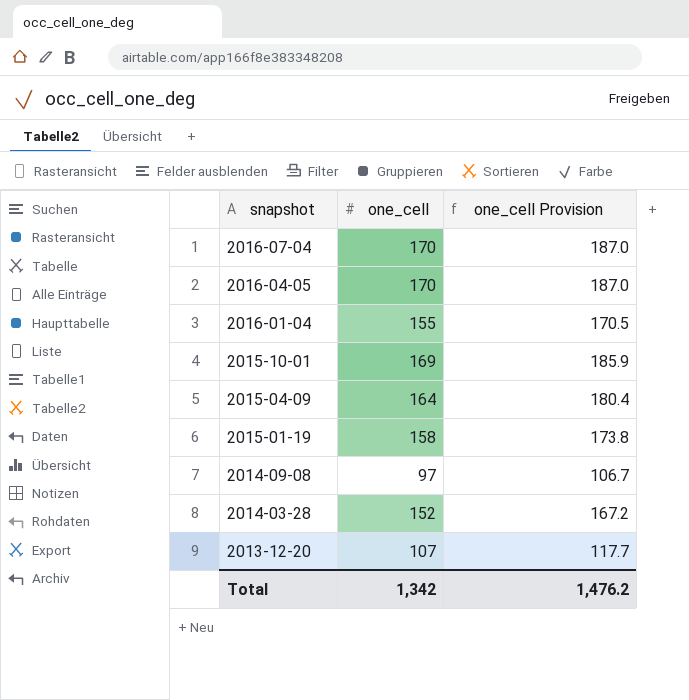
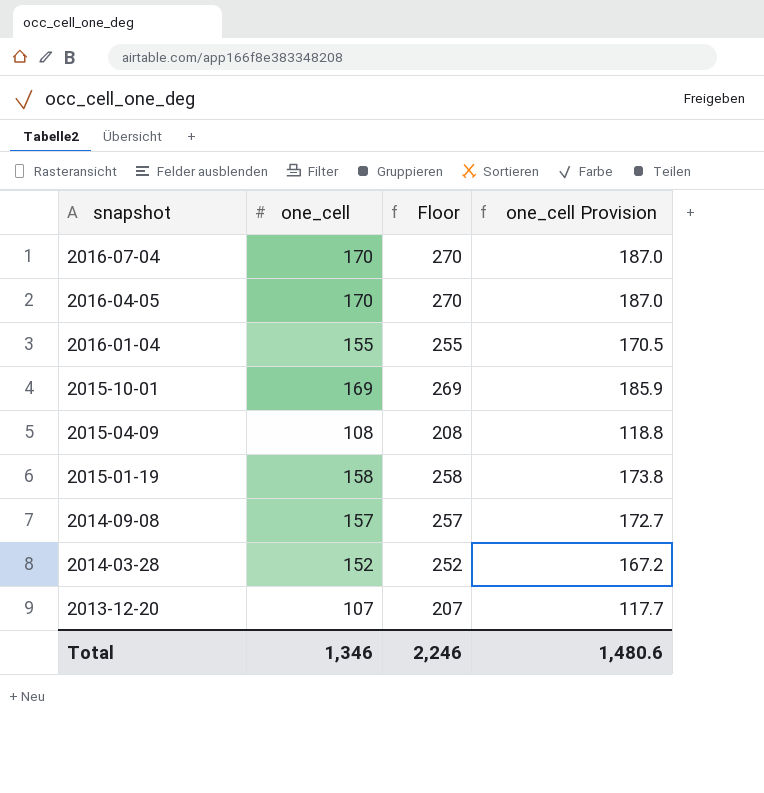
column Floor | formula: none -> [one_cell] + 100
2015-04-09 | one_cell: 164 -> 108
2015-04-09 | one_cell Provision: 180.4 -> 118.8
2014-09-08 | one_cell: 97 -> 157
2014-09-08 | one_cell Provision: 106.7 -> 172.7
Total | one_cell: 1,342 -> 1,346
Total | one_cell Provision: 1,476.2 -> 1,480.6

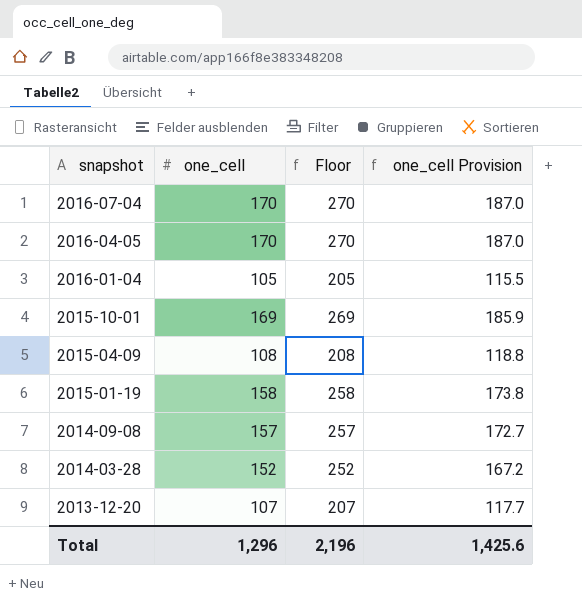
2016-01-04 | one_cell: 155 -> 105
2016-01-04 | Floor: 255 -> 205
2016-01-04 | one_cell Provision: 170.5 -> 115.5
Total | one_cell: 1,346 -> 1,296
Total | Floor: 2,246 -> 2,196
Total | one_cell Provision: 1,480.6 -> 1,425.6

